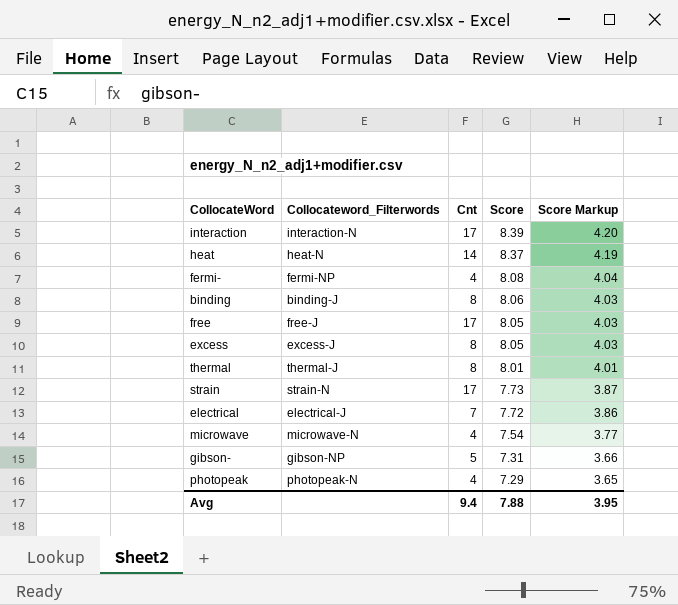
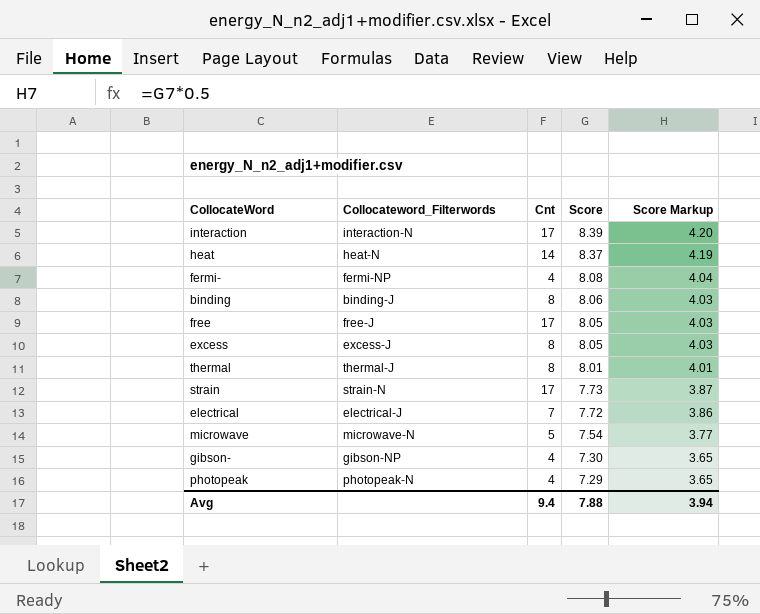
microwave | Cnt: 4 -> 5
gibson- | Cnt: 5 -> 4
gibson- | Score: 7.31 -> 7.30
gibson- | Score Markup: 3.66 -> 3.65
Avg | Score Markup: 3.95 -> 3.94

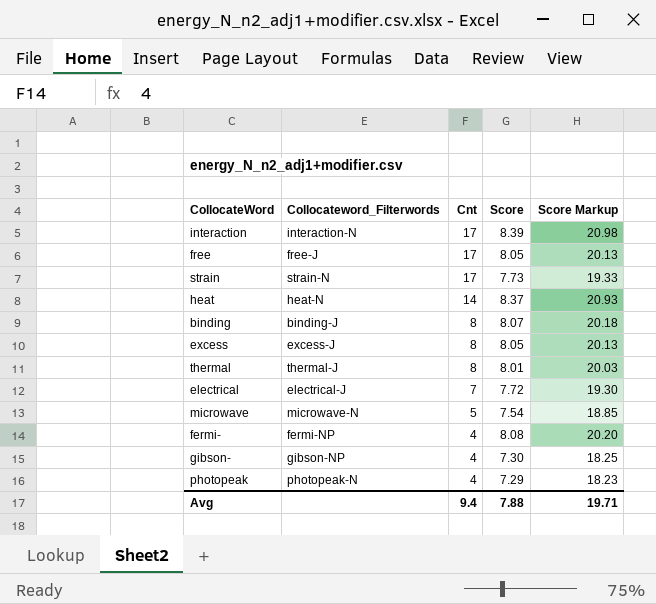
row order: Score descending -> Cnt descending
column Score Markup | formula: [Score] * 0.5 -> [Score] * 2.5
binding | Score: 8.06 -> 8.07
Avg | Score Markup: 3.94 -> 19.71

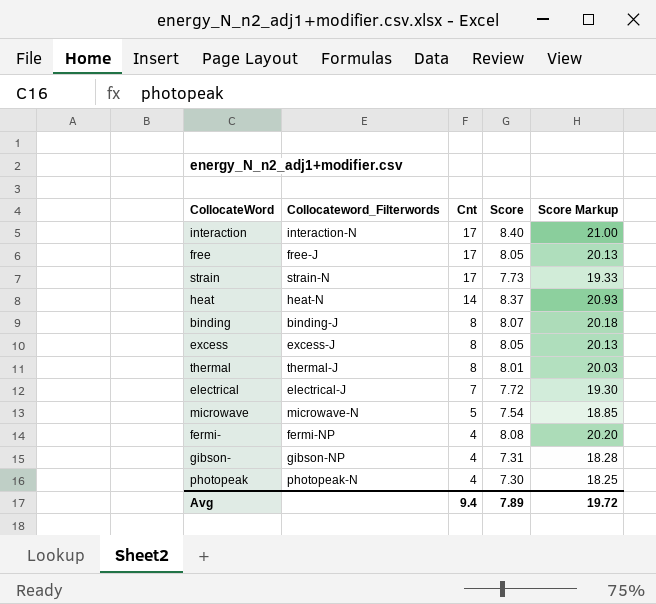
interaction | Score: 8.39 -> 8.40
interaction | Score Markup: 20.98 -> 21.00
gibson- | Score: 7.30 -> 7.31
gibson- | Score Markup: 18.25 -> 18.28
photopeak | Score: 7.29 -> 7.30
photopeak | Score Markup: 18.23 -> 18.25
Avg | Score: 7.88 -> 7.89
Avg | Score Markup: 19.71 -> 19.72

